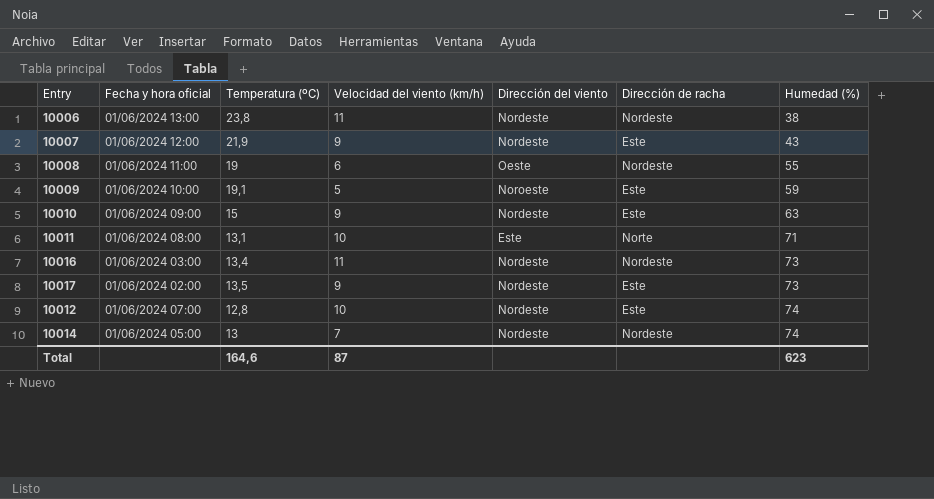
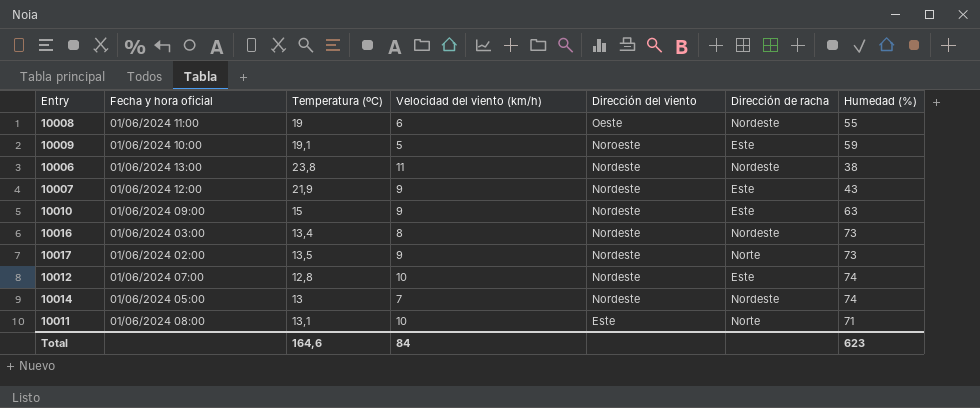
row order: Humedad (%) ascending -> Dirección del viento descending
10016 | Velocidad del viento (km/h): 11 -> 8
10017 | Dirección de racha: Este -> Norte
Total | Velocidad del viento (km/h): 87 -> 84

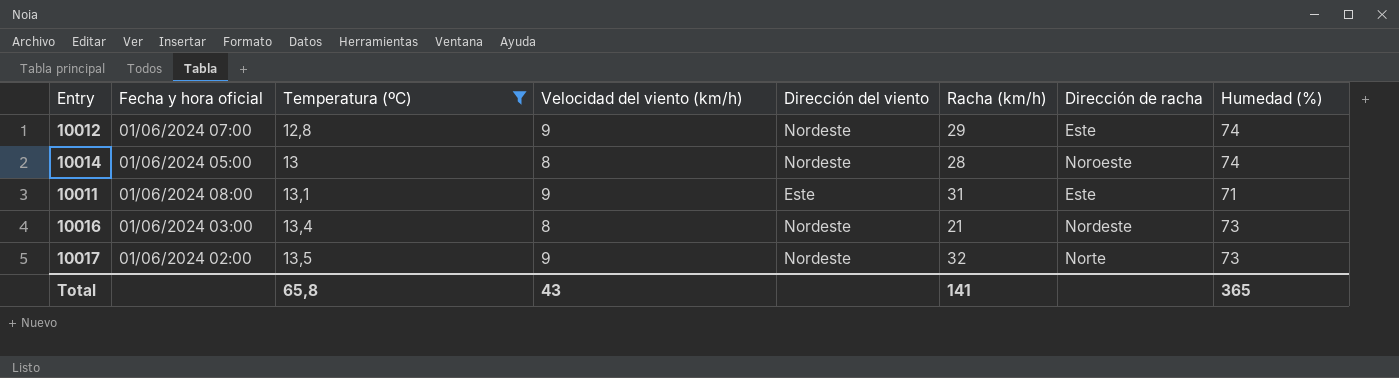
filter: none -> Temperatura (ºC) <= 13,5
row order: Dirección del viento descending -> Temperatura (ºC) ascending
column Racha (km/h) | position: none -> 6
10012 | Velocidad del viento (km/h): 10 -> 9
10014 | Velocidad del viento (km/h): 7 -> 8
10014 | Dirección de racha: Nordeste -> Noroeste
10011 | Velocidad del viento (km/h): 10 -> 9
10011 | Dirección de racha: Norte -> Este
Total | Temperatura (ºC): 164,6 -> 65,8
Total | Velocidad del viento (km/h): 84 -> 43
Total | Humedad (%): 623 -> 365

